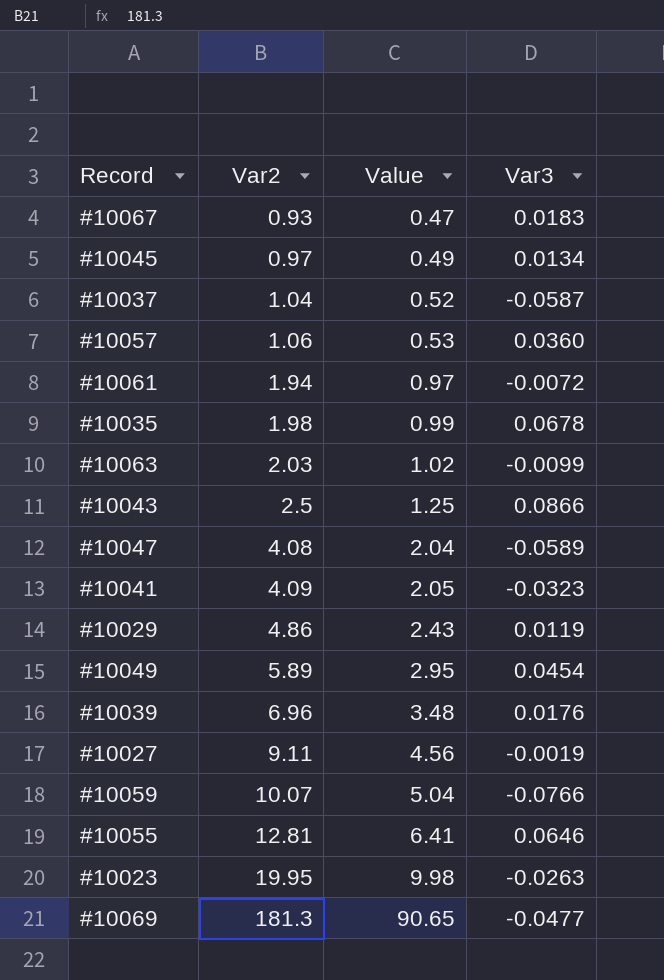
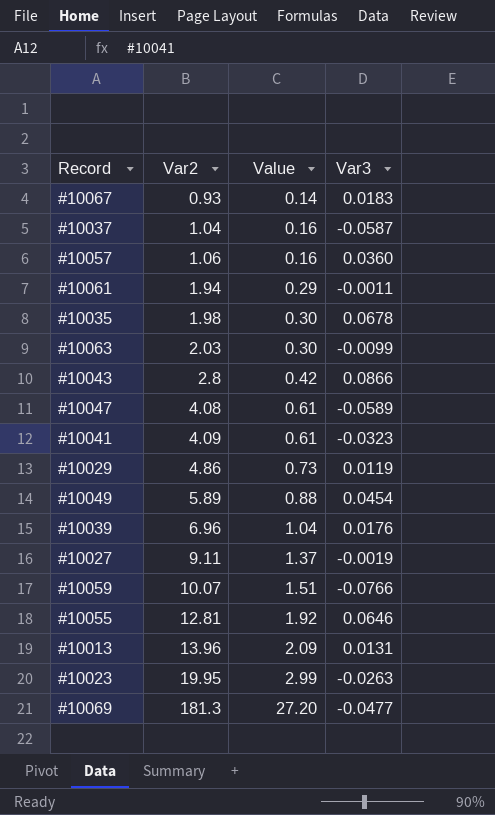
column Value | formula: [Var2] * 0.5 -> [Var2] * 0.15
row #10045: 0.97 | 0.49 | 0.0134 -> none
#10061 | Var3: -0.0072 -> -0.0011
#10043 | Var2: 2.5 -> 2.8
row #10013: none -> 13.96 | 2.09 | 0.0131

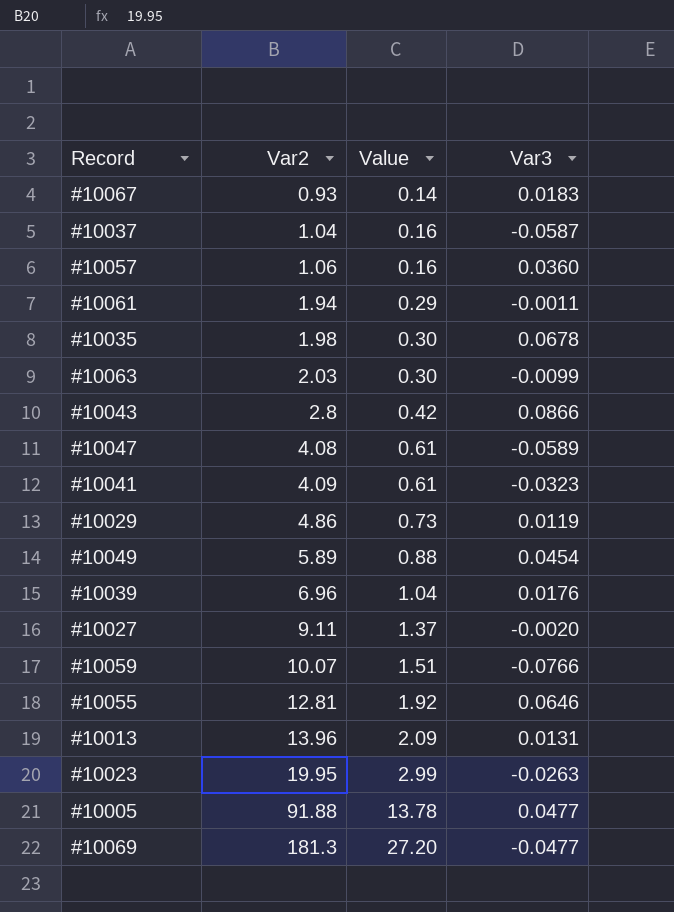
#10027 | Var3: -0.0019 -> -0.0020
row #10005: none -> 91.88 | 13.78 | 0.0477

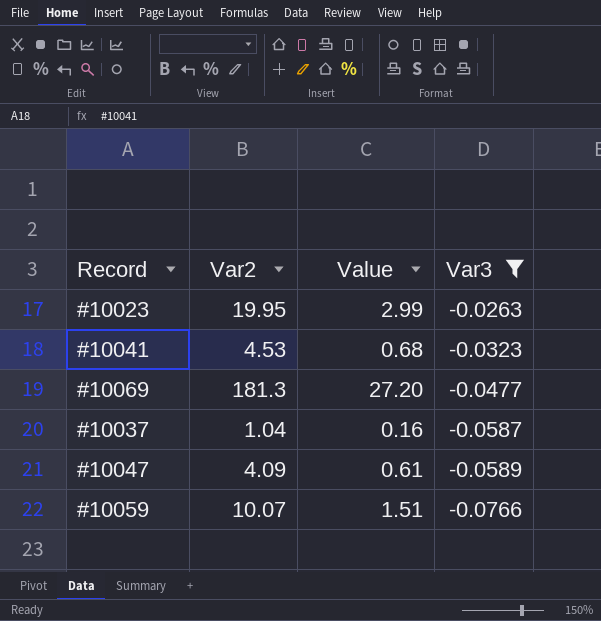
filter: none -> Var3 <= -0.0263
row order: Var2 ascending -> Var3 descending
#10041 | Var2: 4.09 -> 4.53
#10041 | Value: 0.61 -> 0.68
#10047 | Var2: 4.08 -> 4.09

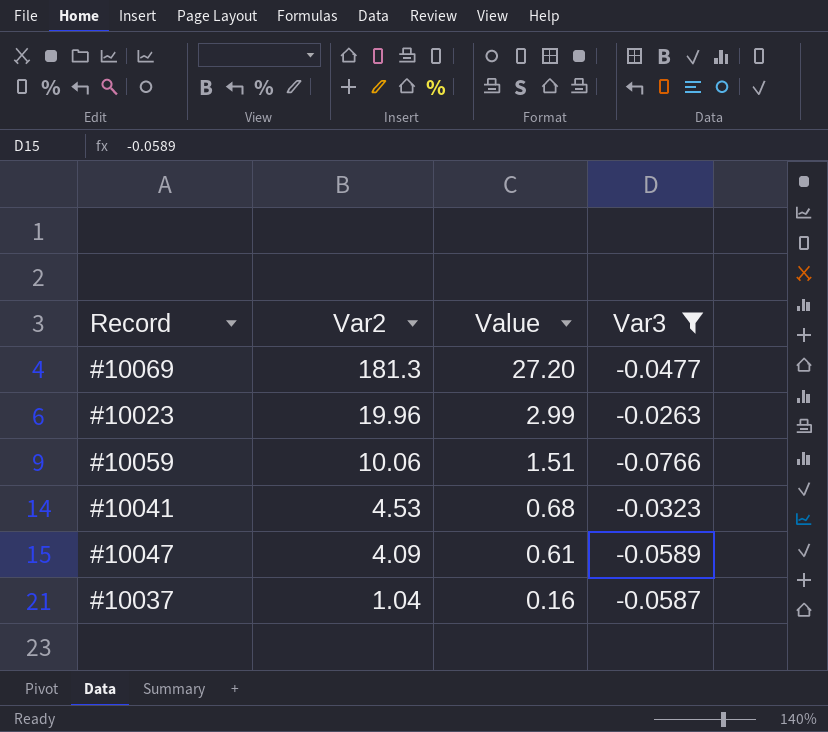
row order: Var3 descending -> Var2 descending
#10023 | Var2: 19.95 -> 19.96
#10059 | Var2: 10.07 -> 10.06

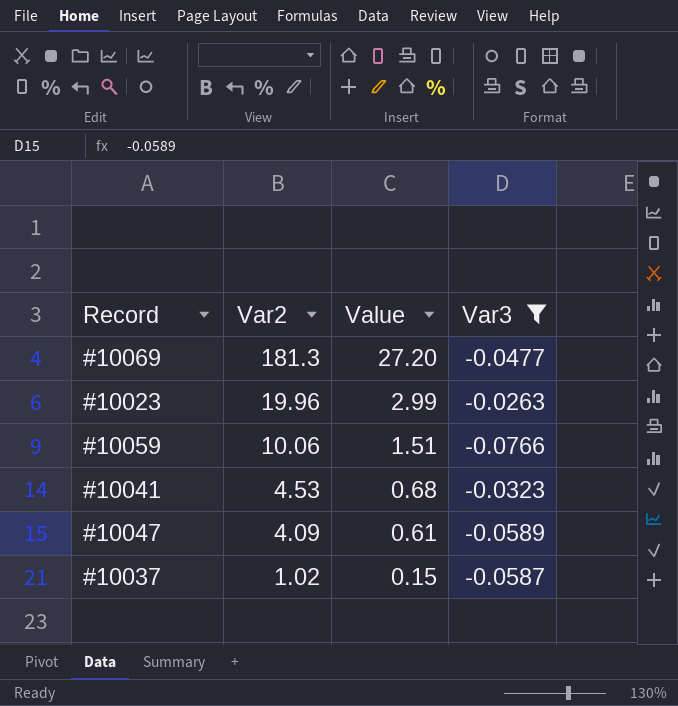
#10037 | Var2: 1.04 -> 1.02
#10037 | Value: 0.16 -> 0.15

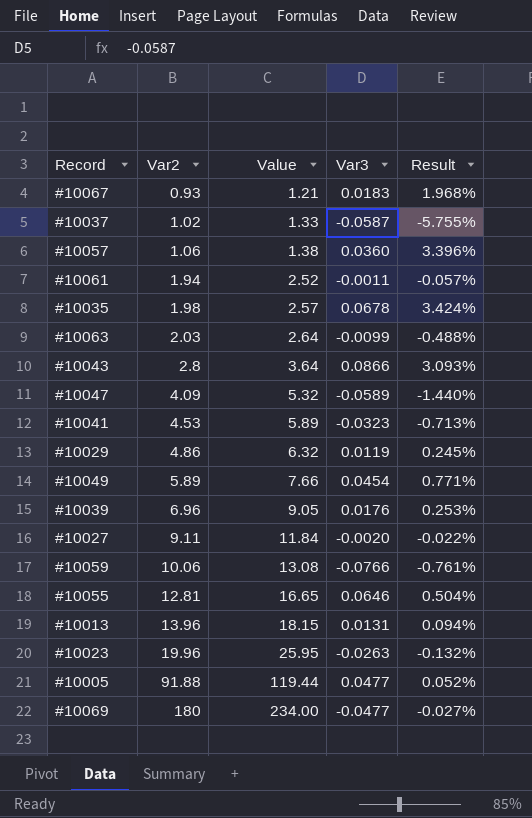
filter: Var3 <= -0.0263 -> none
row order: Var2 descending -> Var2 ascending
column Value | formula: [Var2] * 0.15 -> [Var2] * 1.3
column Result | formula: none -> [Var3] / [Var2]
#10069 | Var2: 181.3 -> 180

